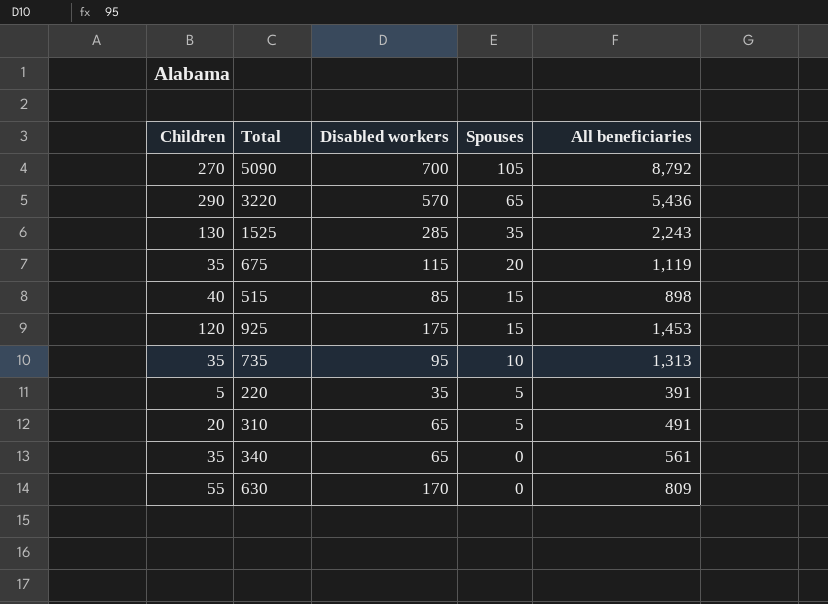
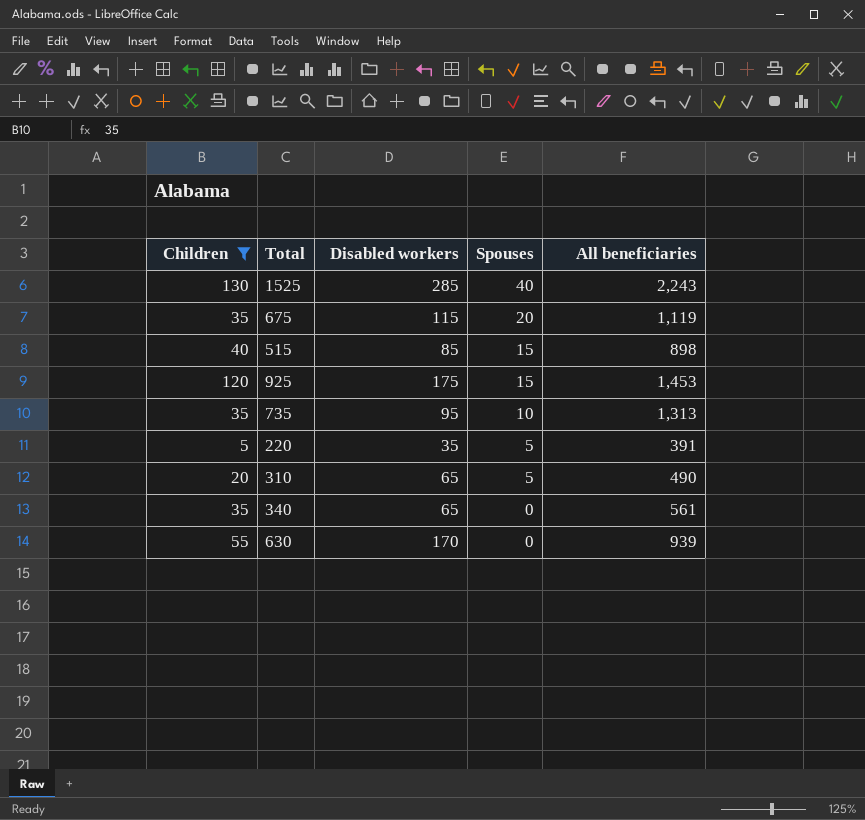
filter: none -> Children <= 130
1525 | Spouses: 35 -> 40
310 | All beneficiaries: 491 -> 490
630 | All beneficiaries: 809 -> 939

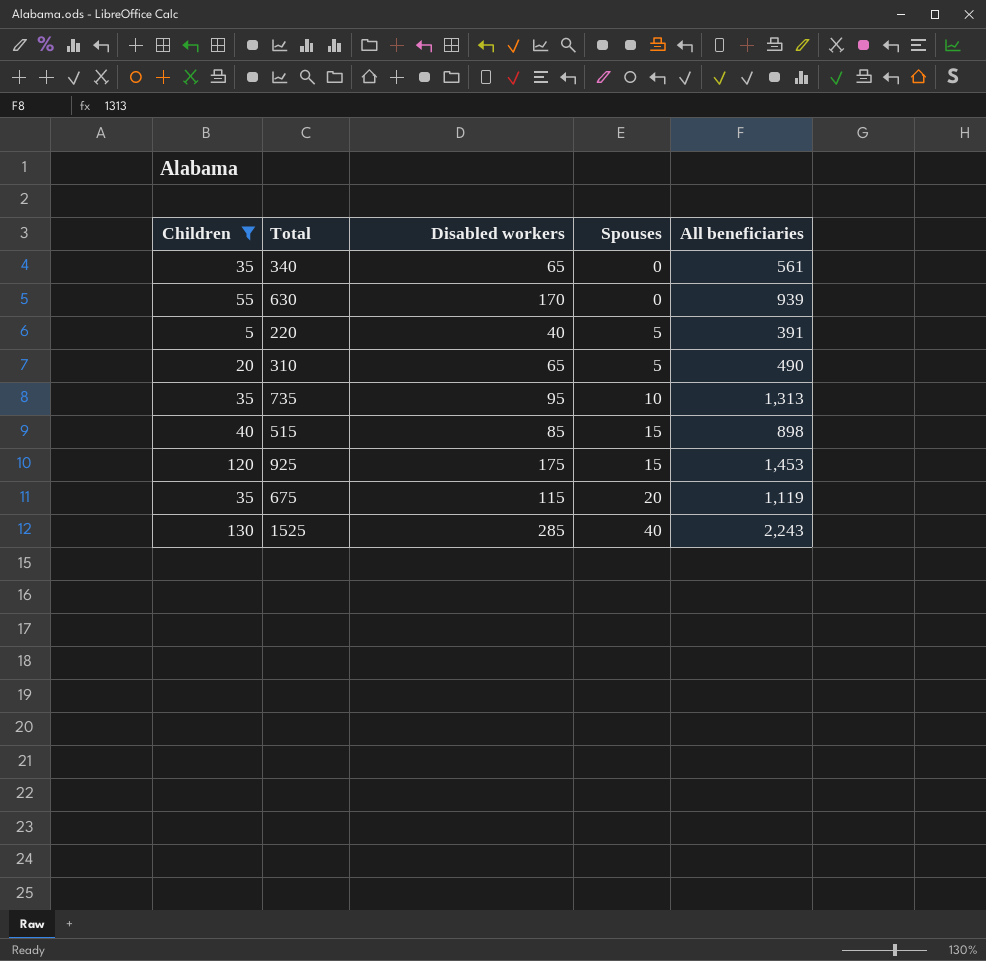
row order: Spouses descending -> Spouses ascending
220 | Disabled workers: 35 -> 40

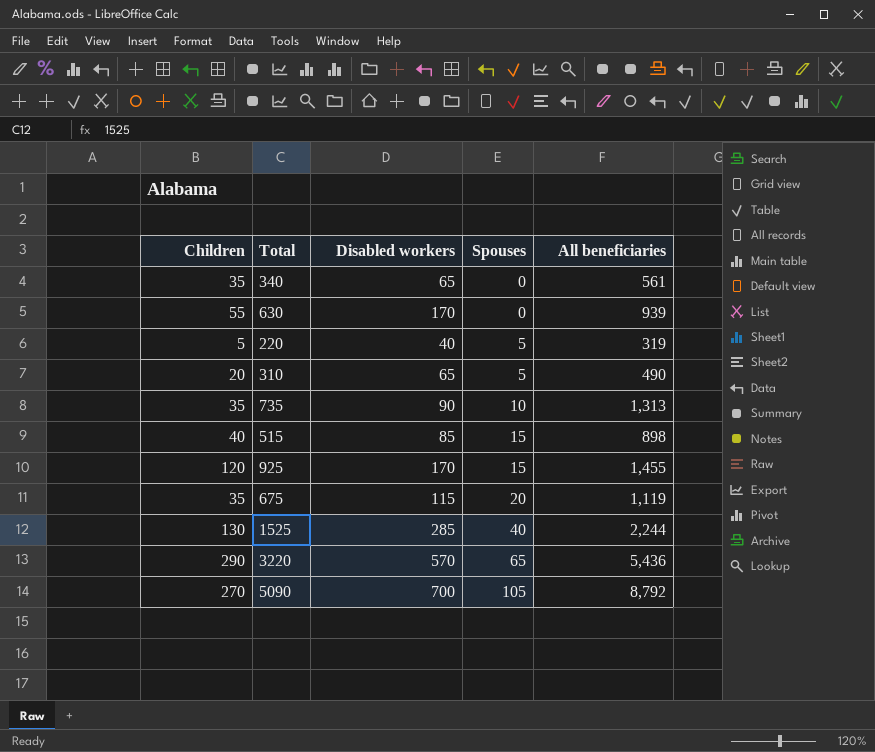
filter: Children <= 130 -> none
220 | All beneficiaries: 391 -> 319
735 | Disabled workers: 95 -> 90
925 | Disabled workers: 175 -> 170
925 | All beneficiaries: 1,453 -> 1,455
1525 | All beneficiaries: 2,243 -> 2,244

